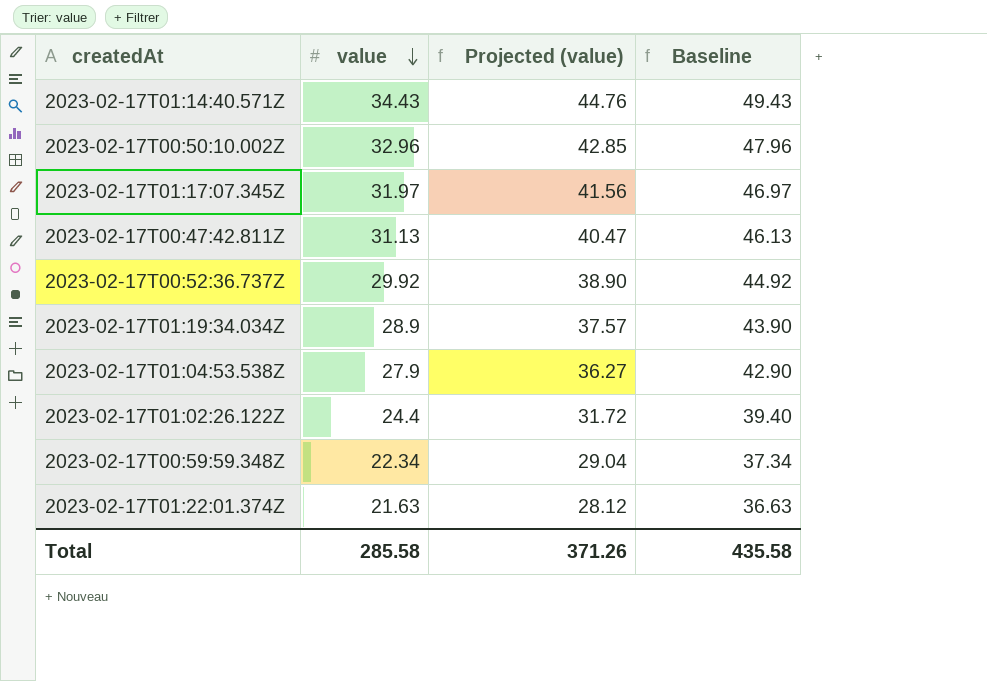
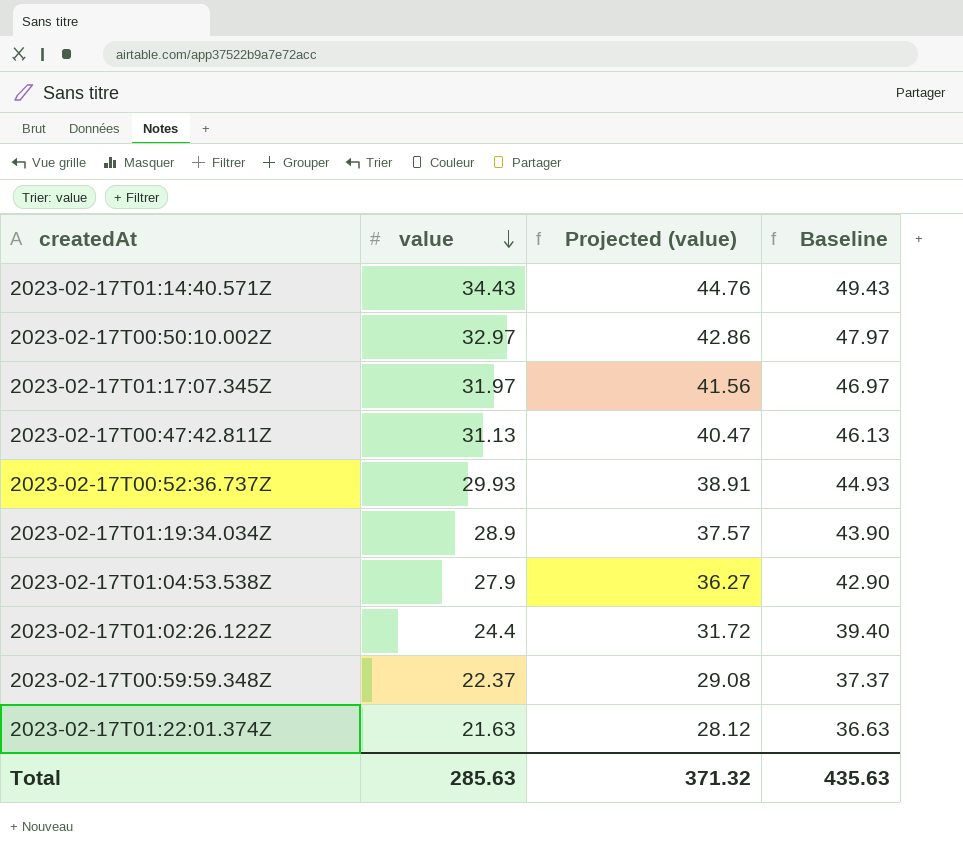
2023-02-17T00:50:10.002Z | value: 32.96 -> 32.97
2023-02-17T00:50:10.002Z | Projected (value): 42.85 -> 42.86
2023-02-17T00:50:10.002Z | Baseline: 47.96 -> 47.97
2023-02-17T00:52:36.737Z | value: 29.92 -> 29.93
2023-02-17T00:52:36.737Z | Projected (value): 38.90 -> 38.91
2023-02-17T00:52:36.737Z | Baseline: 44.92 -> 44.93
2023-02-17T00:59:59.348Z | value: 22.34 -> 22.37
2023-02-17T00:59:59.348Z | Projected (value): 29.04 -> 29.08
2023-02-17T00:59:59.348Z | Baseline: 37.34 -> 37.37
Total | value: 285.58 -> 285.63
Total | Projected (value): 371.26 -> 371.32
Total | Baseline: 435.58 -> 435.63

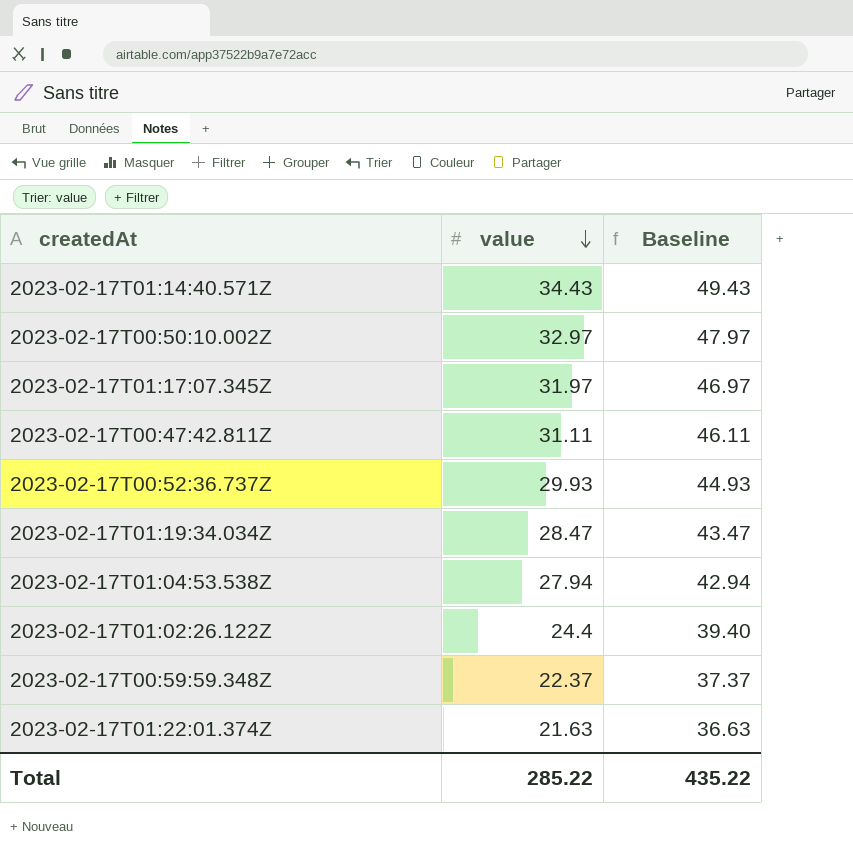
column Projected (value) | formula: [value] * 1.3 -> none
2023-02-17T00:47:42.811Z | value: 31.13 -> 31.11
2023-02-17T00:47:42.811Z | Baseline: 46.13 -> 46.11
2023-02-17T01:19:34.034Z | value: 28.9 -> 28.47
2023-02-17T01:19:34.034Z | Baseline: 43.90 -> 43.47
2023-02-17T01:04:53.538Z | value: 27.9 -> 27.94
2023-02-17T01:04:53.538Z | Baseline: 42.90 -> 42.94
Total | value: 285.63 -> 285.22
Total | Baseline: 435.63 -> 435.22

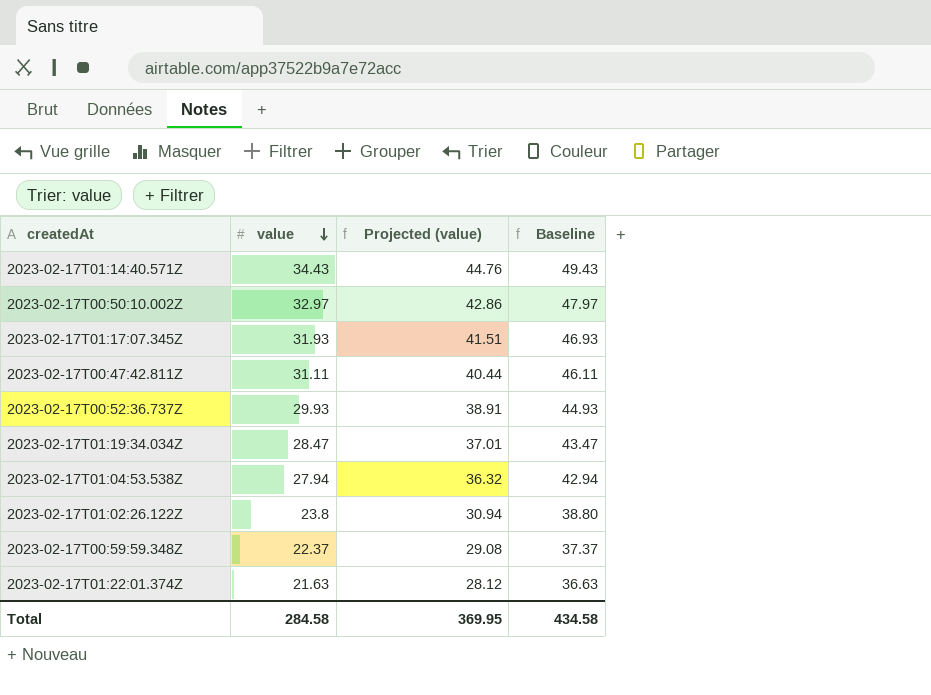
column Projected (value) | formula: none -> [value] * 1.3
2023-02-17T01:17:07.345Z | value: 31.97 -> 31.93
2023-02-17T01:17:07.345Z | Baseline: 46.97 -> 46.93
2023-02-17T01:02:26.122Z | value: 24.4 -> 23.8
2023-02-17T01:02:26.122Z | Baseline: 39.40 -> 38.80
Total | value: 285.22 -> 284.58
Total | Baseline: 435.22 -> 434.58

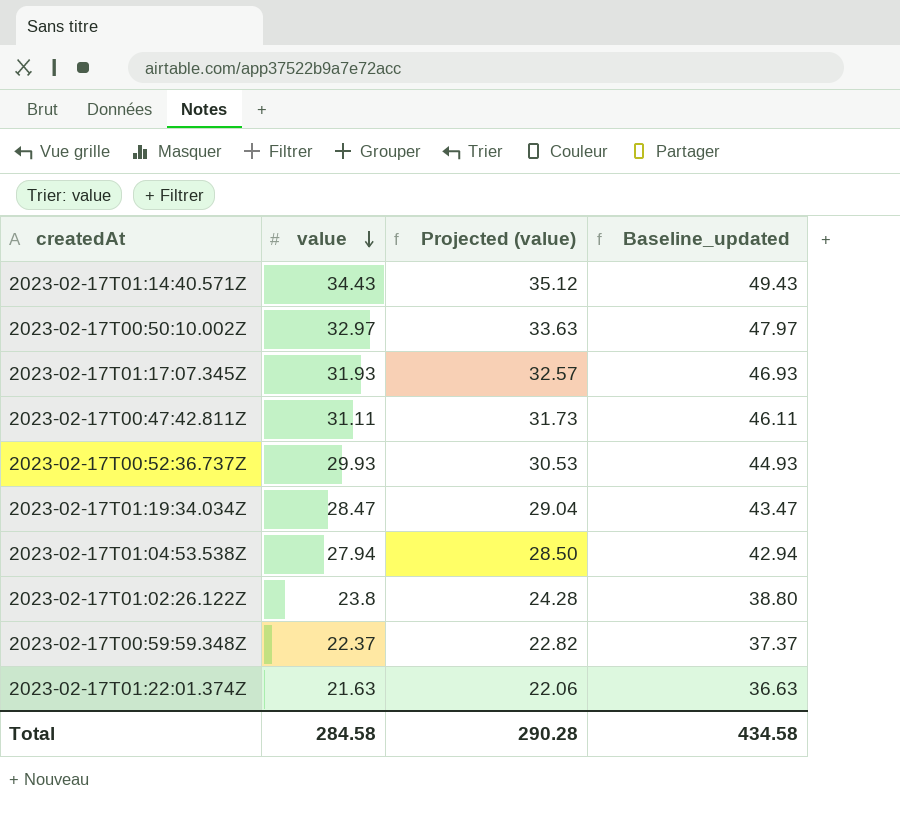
column Projected (value) | formula: [value] * 1.3 -> [value] * 1.02
column name: Baseline -> Baseline_updated
Total | Projected (value): 369.95 -> 290.28

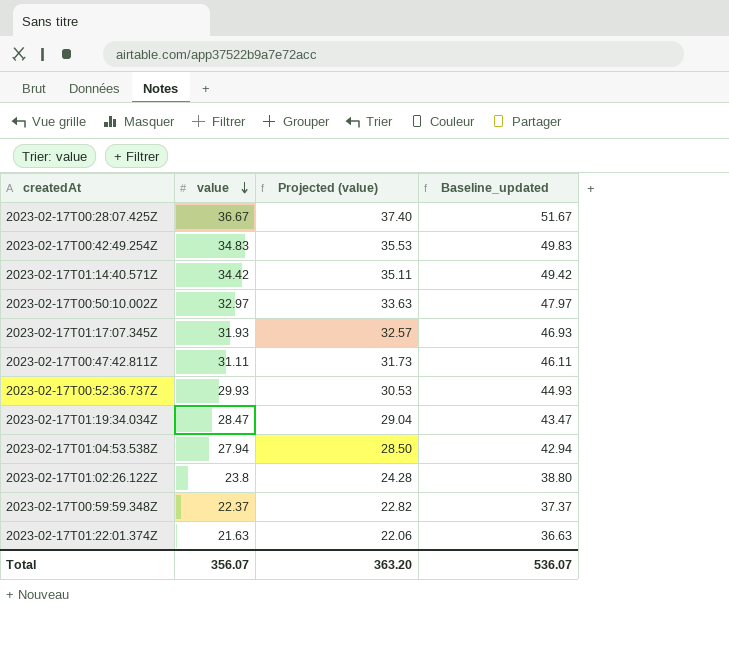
row 2023-02-17T00:28:07.425Z: none -> 36.67 | 37.40 | 51.67
row 2023-02-17T00:42:49.254Z: none -> 34.83 | 35.53 | 49.83
2023-02-17T01:14:40.571Z | value: 34.43 -> 34.42
2023-02-17T01:14:40.571Z | Projected (value): 35.12 -> 35.11
2023-02-17T01:14:40.571Z | Baseline_updated: 49.43 -> 49.42
Total | value: 284.58 -> 356.07
Total | Projected (value): 290.28 -> 363.20
Total | Baseline_updated: 434.58 -> 536.07

